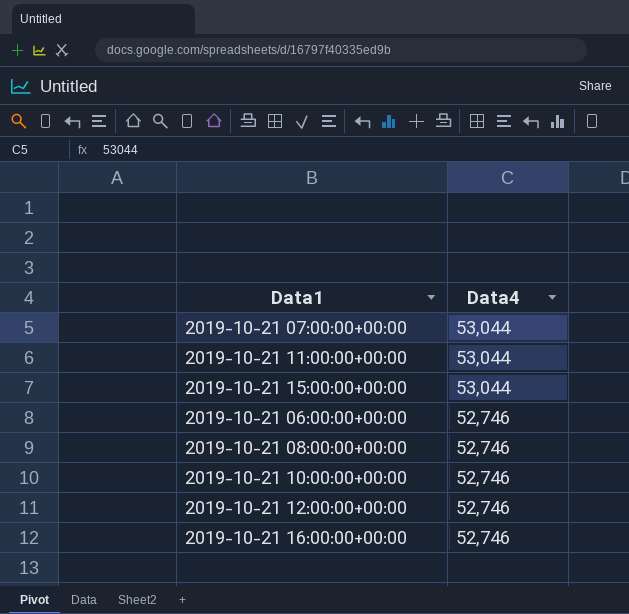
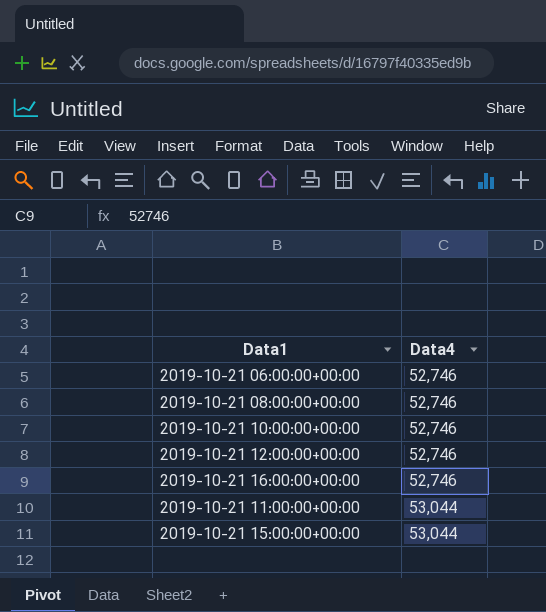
row order: Data4 descending -> Data4 ascending
row 2019-10-21 07:00:00+00:00: 53,044 -> none

